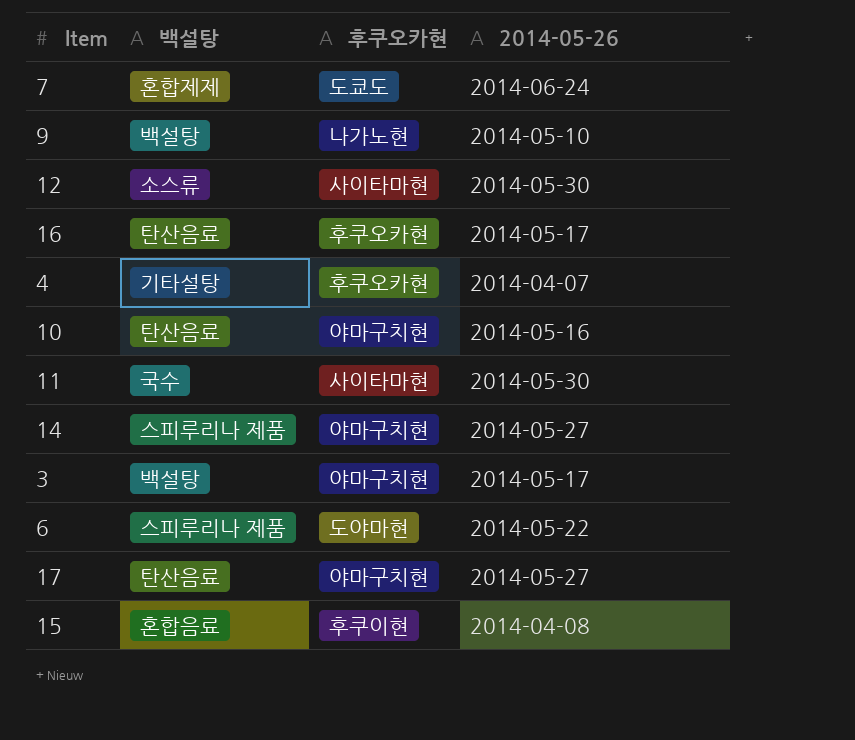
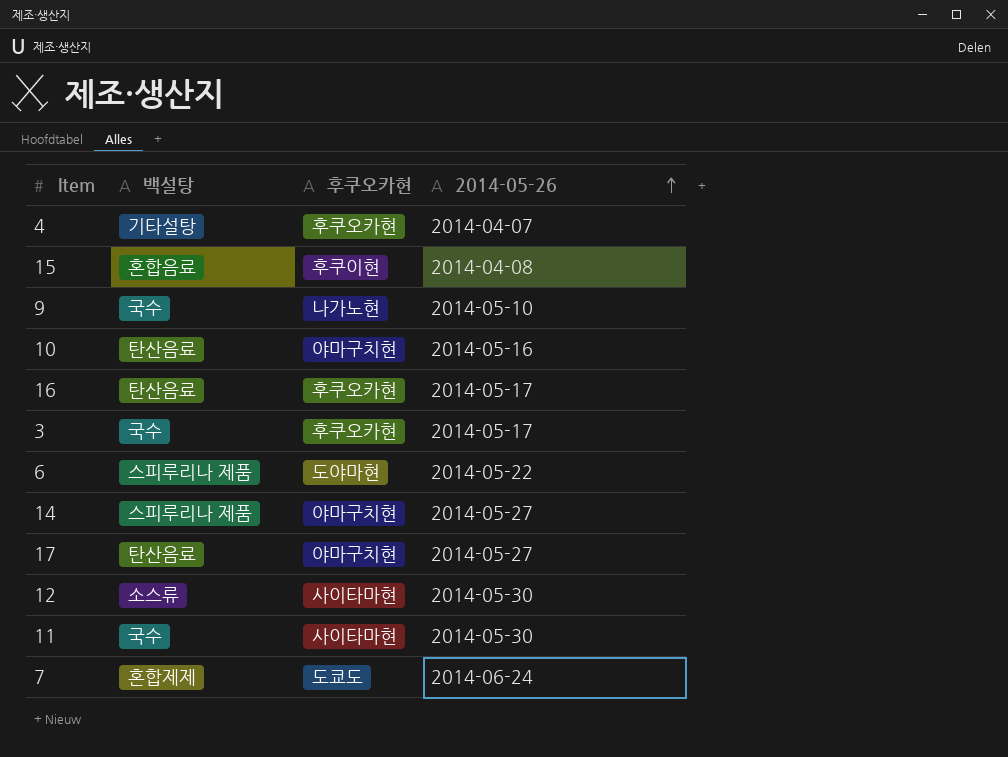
row order: none -> 2014-05-26 ascending
9 | 백설탕: 백설탕 -> 국수
3 | 백설탕: 백설탕 -> 국수
3 | 후쿠오카현: 야마구치현 -> 후쿠오카현

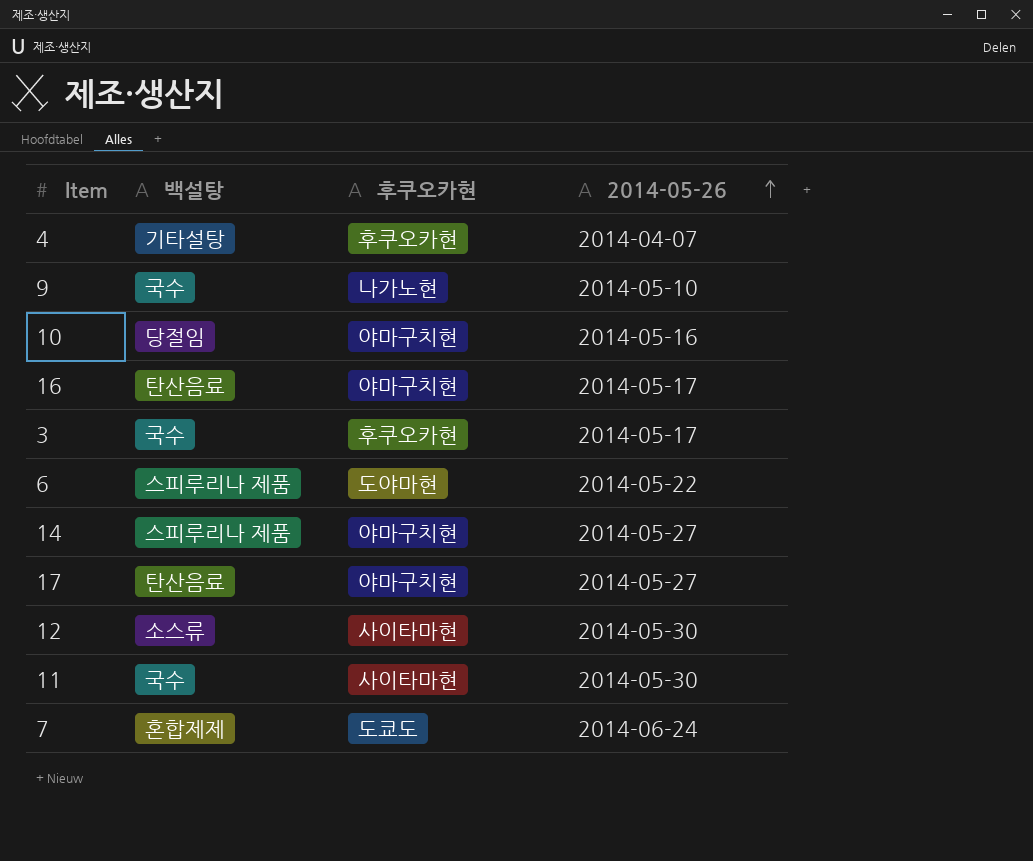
row 15: 혼합음료 | 후쿠이현 | 2014-04-08 -> none
10 | 백설탕: 탄산음료 -> 당절임
16 | 후쿠오카현: 후쿠오카현 -> 야마구치현

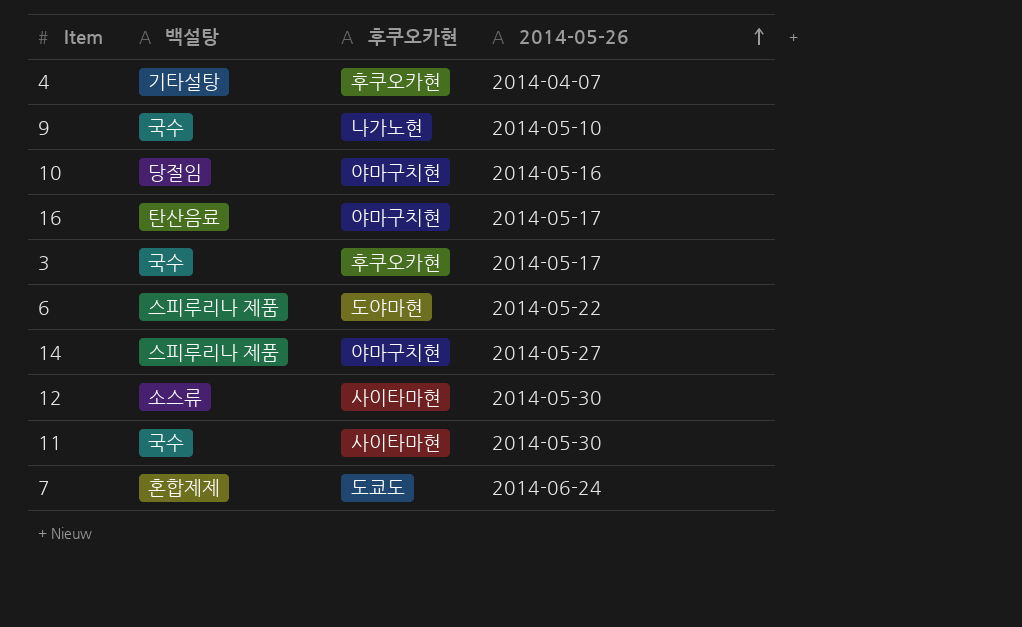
row 17: 탄산음료 | 야마구치현 | 2014-05-27 -> none

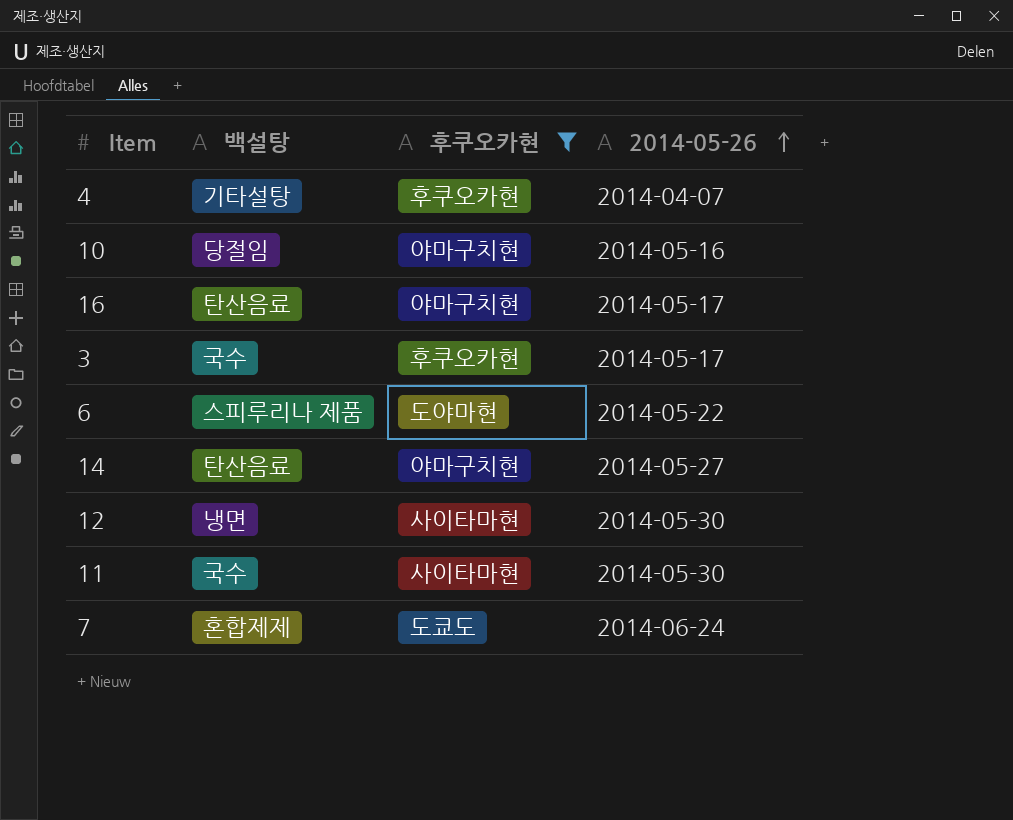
filter: none -> 후쿠오카현 != 나가노현
14 | 백설탕: 스피루리나 제품 -> 탄산음료
12 | 백설탕: 소스류 -> 냉면

